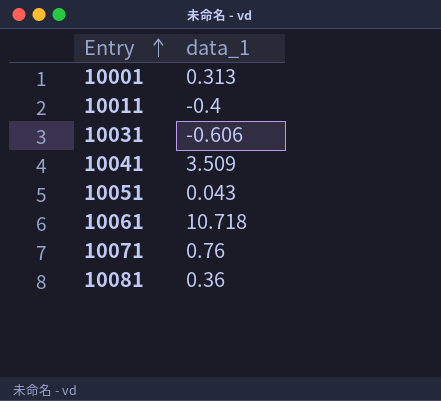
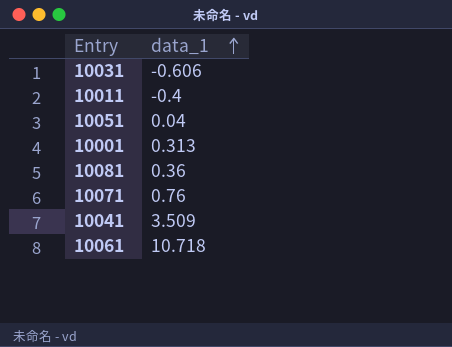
row order: Entry ascending -> data_1 ascending
10051 | data_1: 0.043 -> 0.04

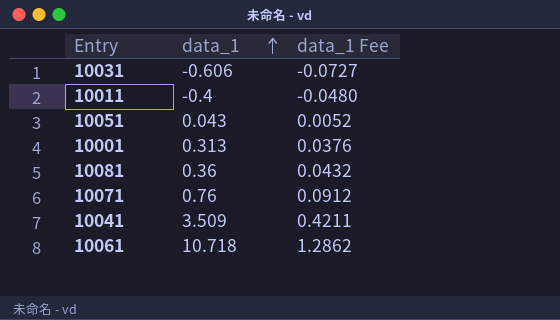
column data_1 Fee | formula: none -> [data_1] * 0.12
10051 | data_1: 0.04 -> 0.043

